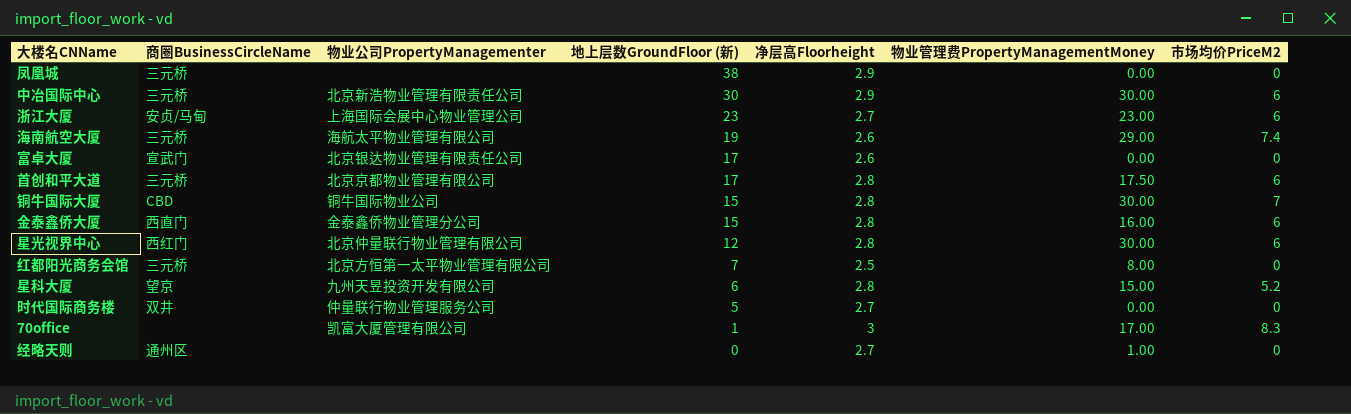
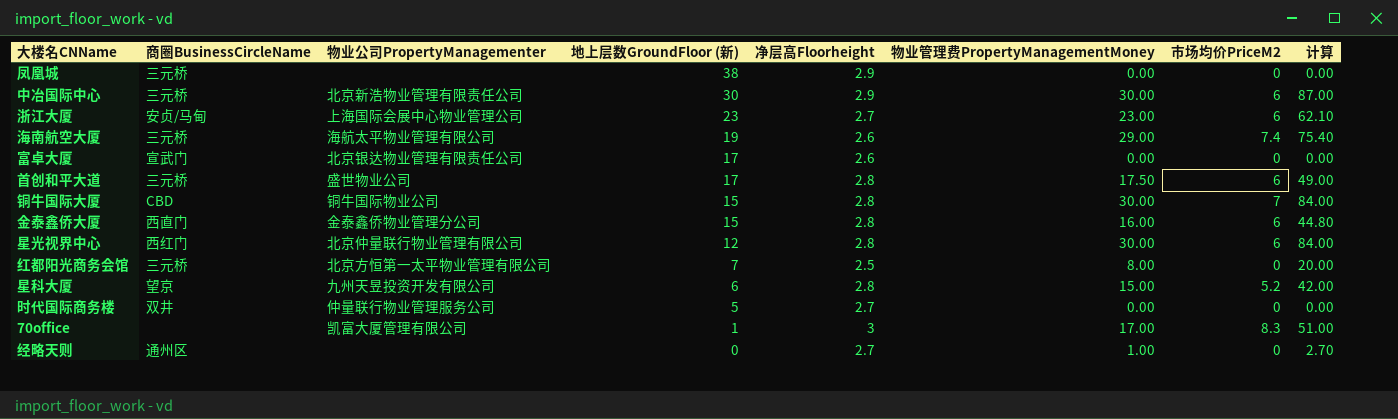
column 计算 | formula: none -> [净层高Floorheight] * [物业管理费PropertyManagementMoney]
首创和平大道 | 物业公司PropertyManagementer: 北京京都物业管理有限公司 -> 盛世物业公司

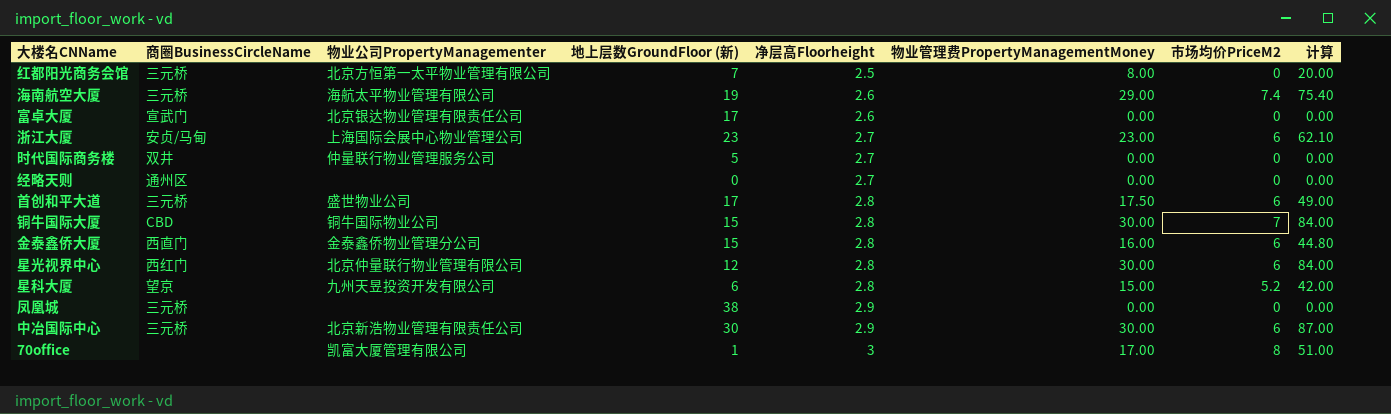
row order: 地上层数GroundFloor (新) descending -> 净层高Floorheight ascending
经略天则 | 物业管理费PropertyManagementMoney: 1.00 -> 0.00
经略天则 | 计算: 2.70 -> 0.00
70office | 市场均价PriceM2: 8.3 -> 8

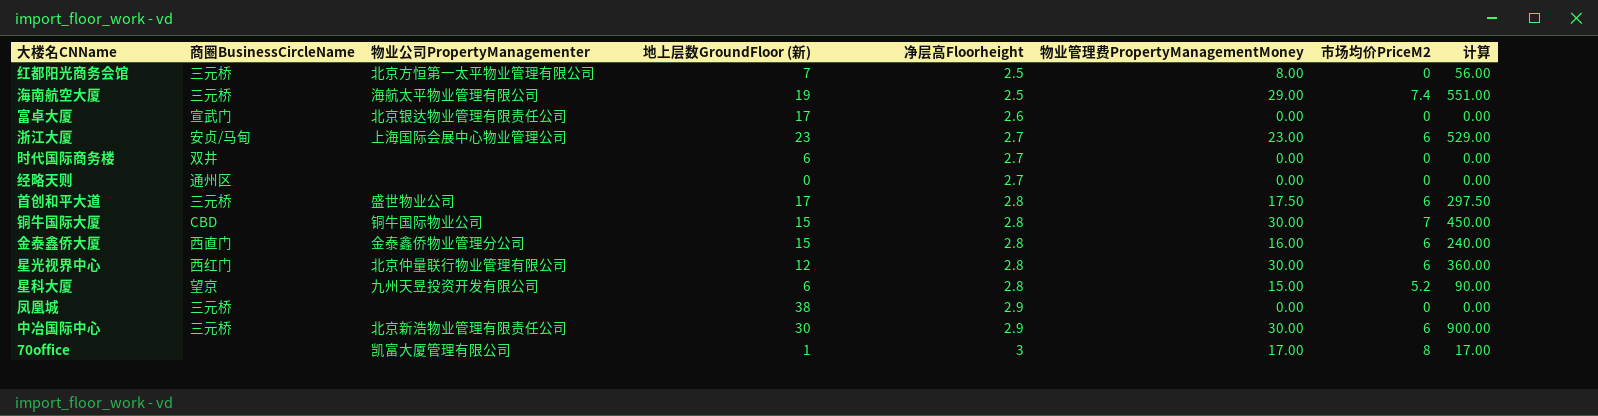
column 计算 | formula: [净层高Floorheight] * [物业管理费PropertyManagementMoney] -> [地上层数GroundFloor (新)] * [物业管理费PropertyManagementMoney]
海南航空大厦 | 净层高Floorheight: 2.6 -> 2.5
时代国际商务楼 | 物业公司PropertyManagementer: 仲量联行物业管理服务公司 -> none
时代国际商务楼 | 地上层数GroundFloor (新): 5 -> 6

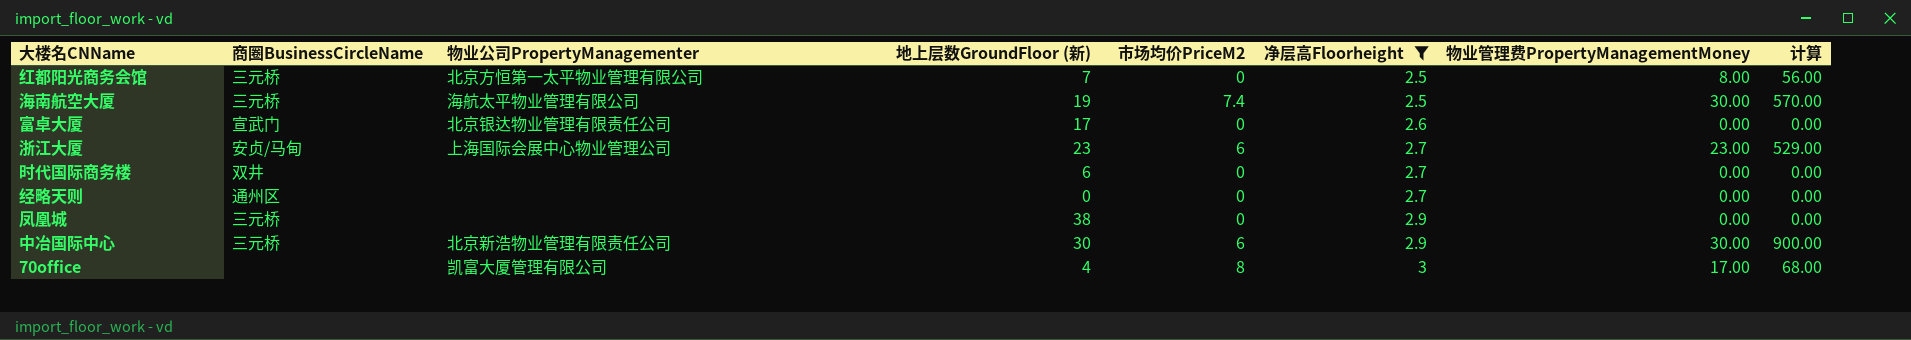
filter: none -> 净层高Floorheight != 2.8
column 市场均价PriceM2 | position: 7 -> 5
海南航空大厦 | 物业管理费PropertyManagementMoney: 29.00 -> 30.00
海南航空大厦 | 计算: 551.00 -> 570.00
70office | 地上层数GroundFloor (新): 1 -> 4
70office | 计算: 17.00 -> 68.00

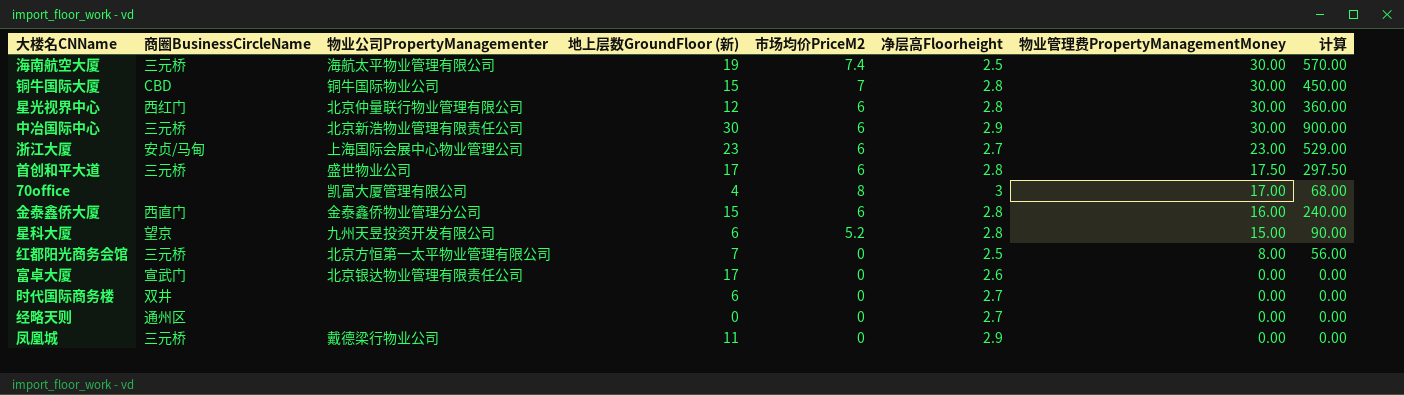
filter: 净层高Floorheight != 2.8 -> none
row order: 净层高Floorheight ascending -> 物业管理费PropertyManagementMoney descending
凤凰城 | 物业公司PropertyManagementer: none -> 戴德梁行物业公司
凤凰城 | 地上层数GroundFloor (新): 38 -> 11

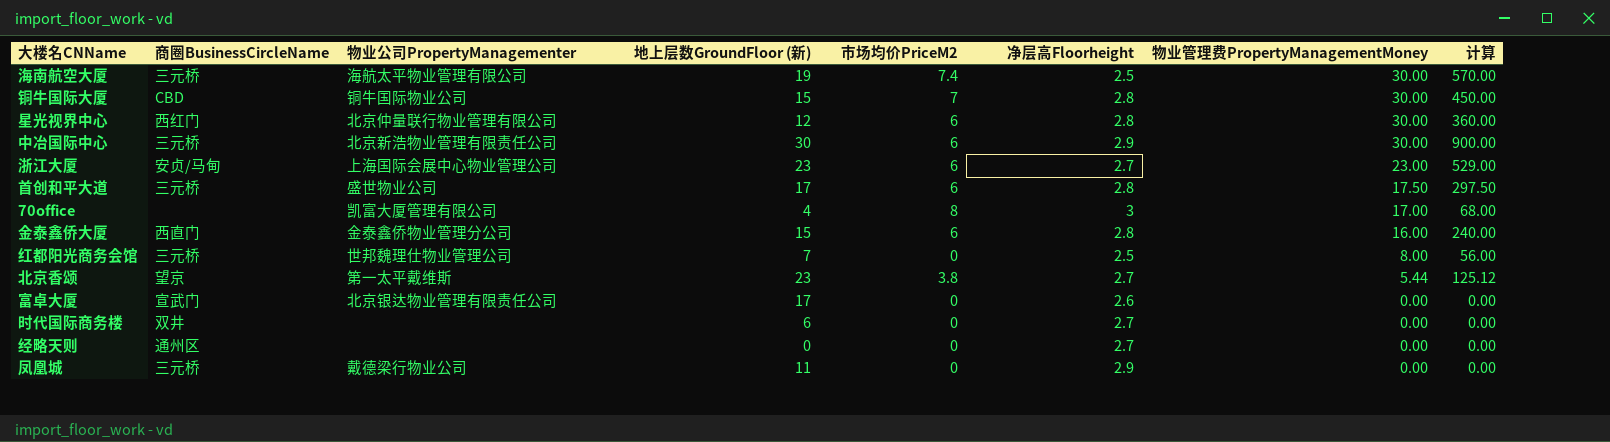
row 星科大厦: 望京 | 九州天昱投资开发有限公司 | 6 | 5.2 | 2.8 | 15.00 | 90.00 -> none
红都阳光商务会馆 | 物业公司PropertyManagementer: 北京方恒第一太平物业管理有限公司 -> 世邦魏理仕物业管理公司
row 北京香颂: none -> 望京 | 第一太平戴维斯 | 23 | 3.8 | 2.7 | 5.44 | 125.12

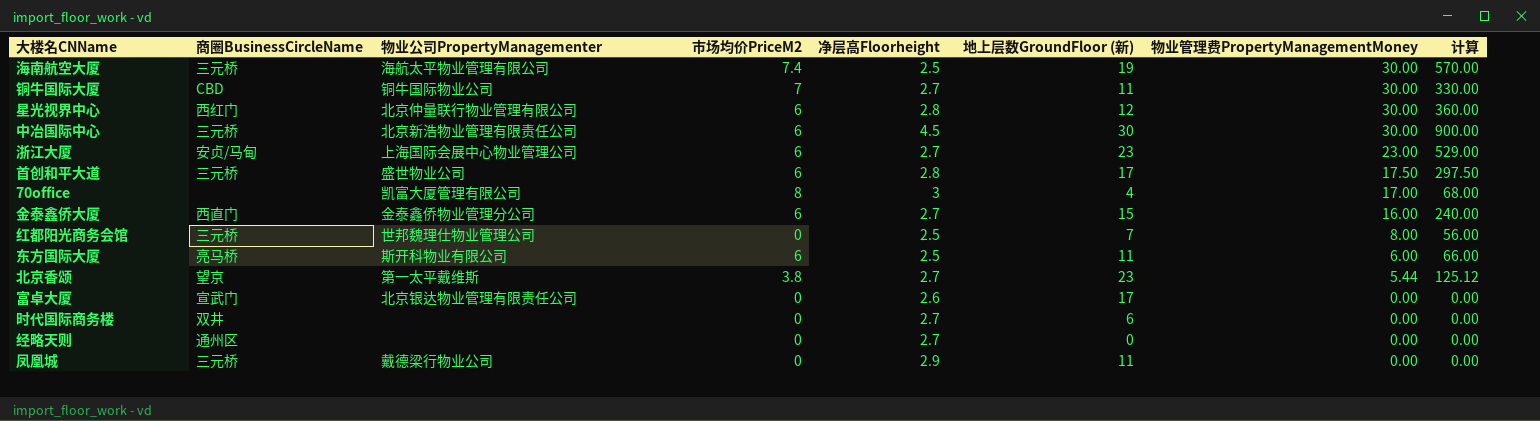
column 地上层数GroundFloor (新) | position: 4 -> 6
铜牛国际大厦 | 净层高Floorheight: 2.8 -> 2.7
铜牛国际大厦 | 地上层数GroundFloor (新): 15 -> 11
铜牛国际大厦 | 计算: 450.00 -> 330.00
中冶国际中心 | 净层高Floorheight: 2.9 -> 4.5
金泰鑫侨大厦 | 净层高Floorheight: 2.8 -> 2.7
row 东方国际大厦: none -> 亮马桥 | 斯开科物业有限公司 | 6 | 2.5 | 11 | 6.00 | 66.00

